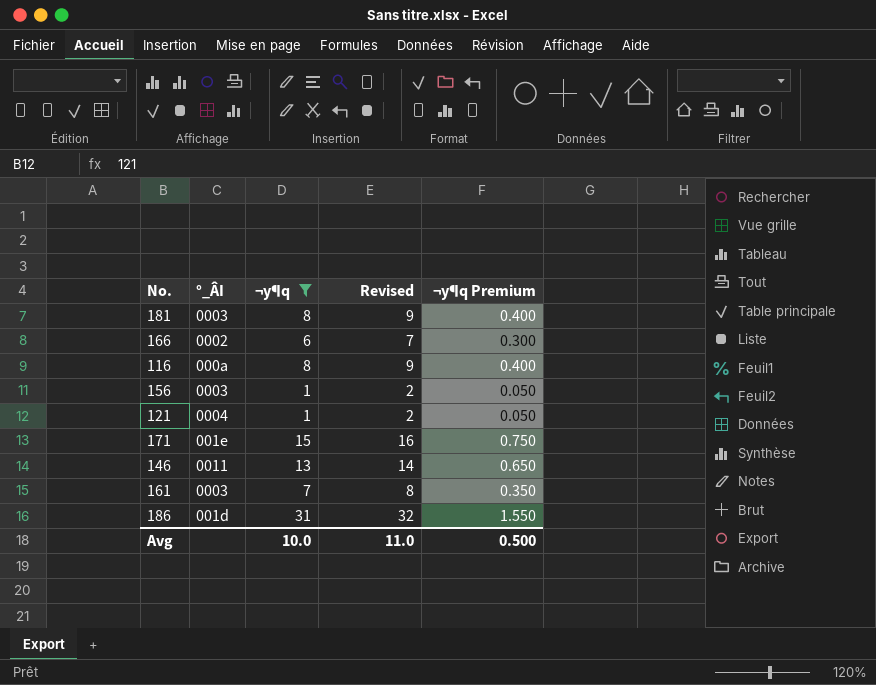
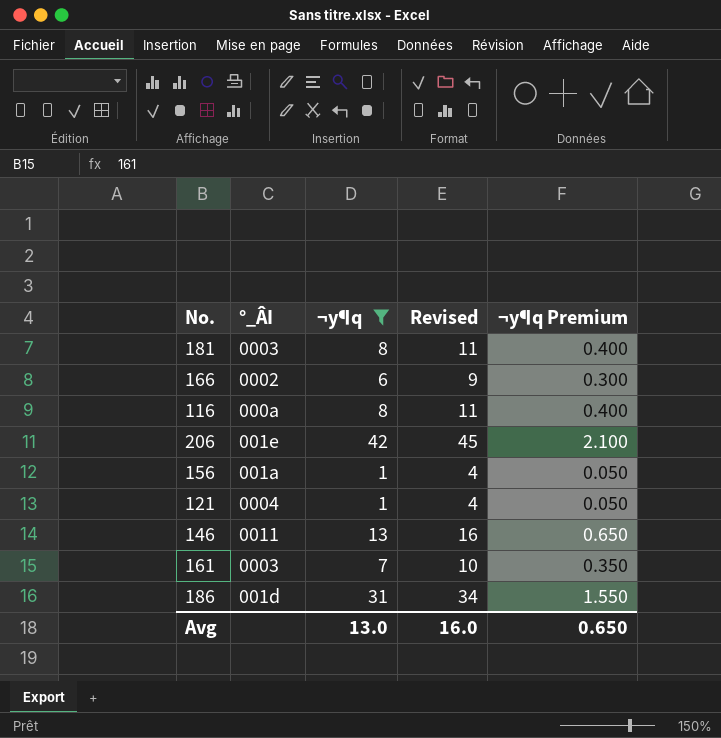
column Revised | formula: [¬y¶q] + 1 -> [¬y¶q] + 3
row 171: 001e | 15 | 16 | 0.750 -> none
row 206: none -> 001e | 42 | 45 | 2.100
156 | °_ÂI: 0003 -> 001a
Avg | ¬y¶q: 10.0 -> 13.0
Avg | Revised: 11.0 -> 16.0
Avg | ¬y¶q Premium: 0.500 -> 0.650

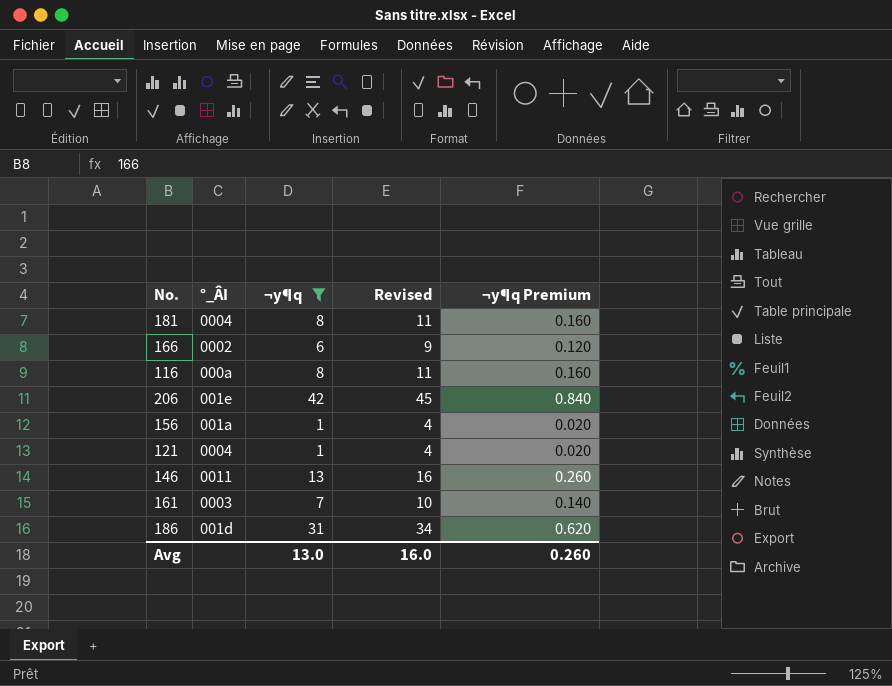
column ¬y¶q Premium | formula: [¬y¶q] * 0.05 -> [¬y¶q] * 0.02
181 | °_ÂI: 0003 -> 0004
Avg | ¬y¶q Premium: 0.650 -> 0.260

